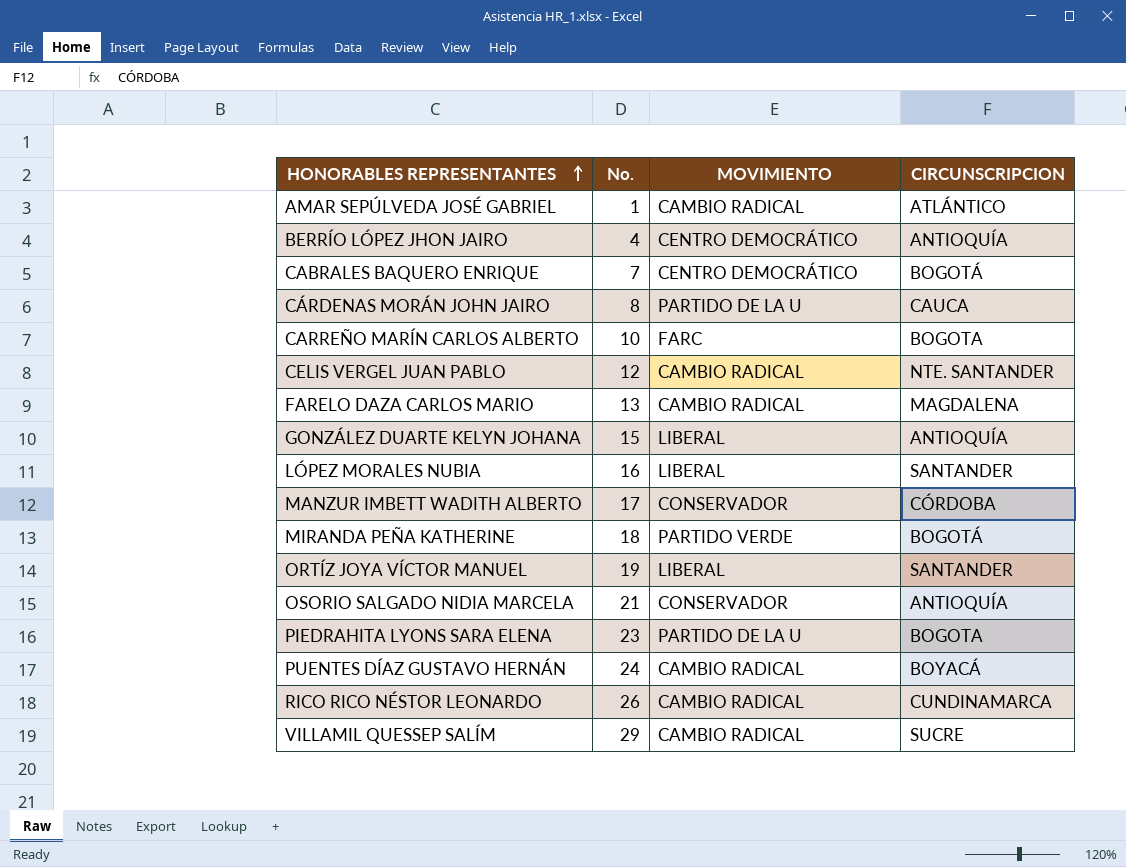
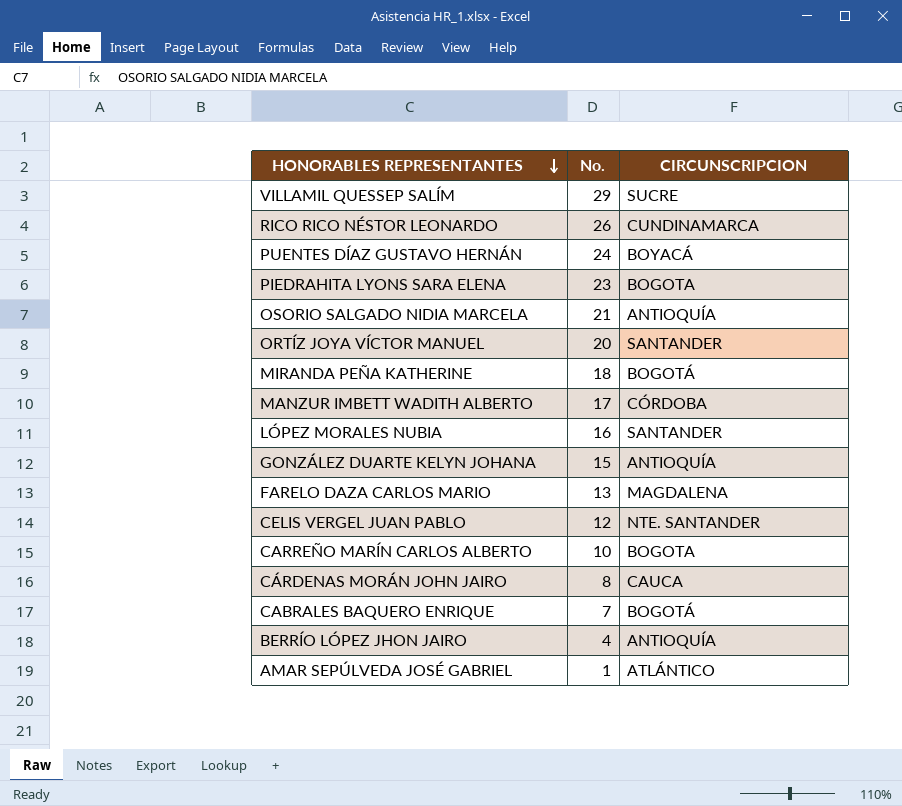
row order: HONORABLES REPRESENTANTES ascending -> HONORABLES REPRESENTANTES descending
column MOVIMIENTO | position: 3 -> none
ORTÍZ JOYA VÍCTOR MANUEL | No.: 19 -> 20

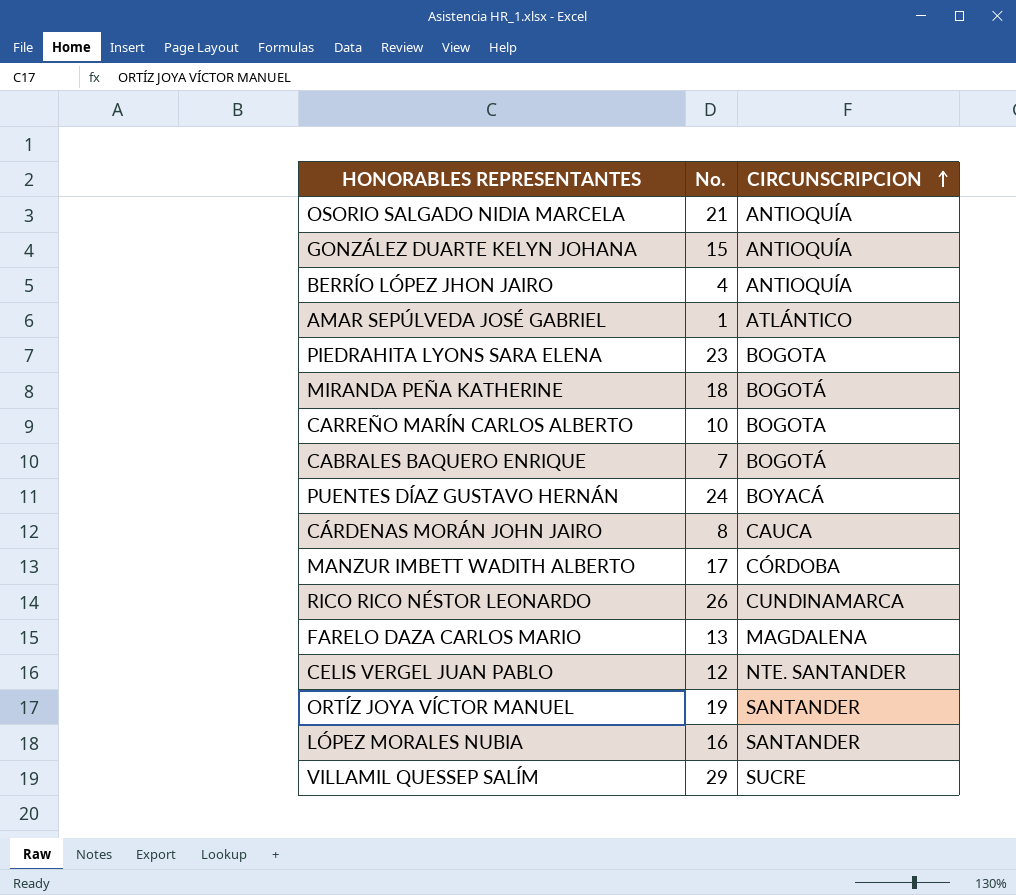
row order: HONORABLES REPRESENTANTES descending -> CIRCUNSCRIPCION ascending
ORTÍZ JOYA VÍCTOR MANUEL | No.: 20 -> 19

